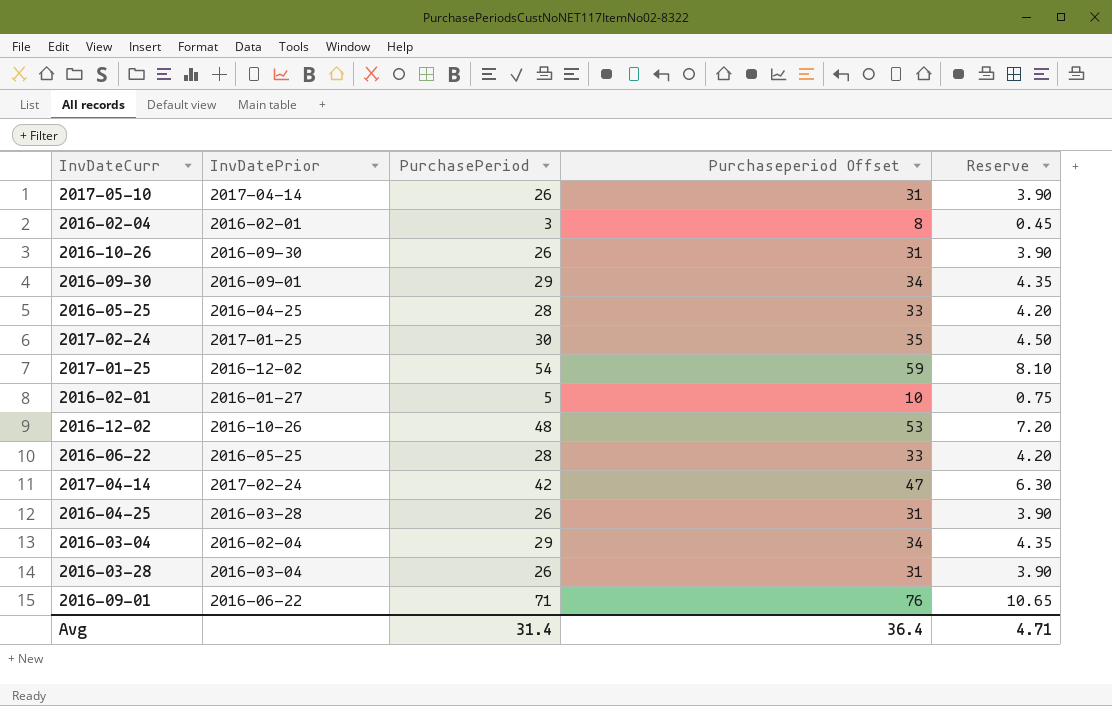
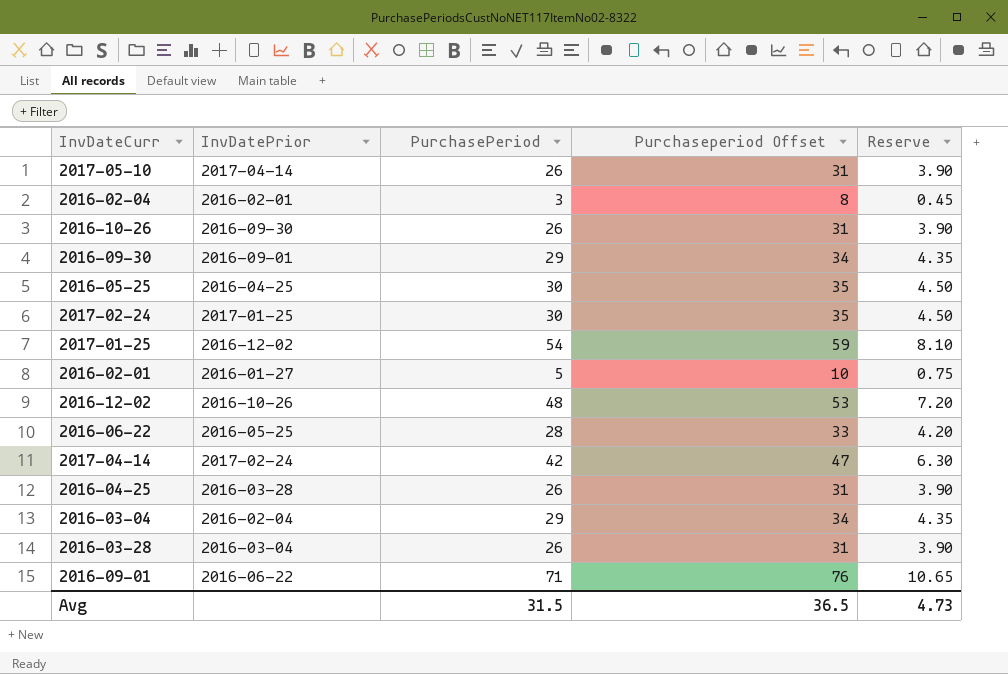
2016-05-25 | PurchasePeriod: 28 -> 30
2016-05-25 | Purchaseperiod Offset: 33 -> 35
2016-05-25 | Reserve: 4.20 -> 4.50
Avg | PurchasePeriod: 31.4 -> 31.5
Avg | Purchaseperiod Offset: 36.4 -> 36.5
Avg | Reserve: 4.71 -> 4.73

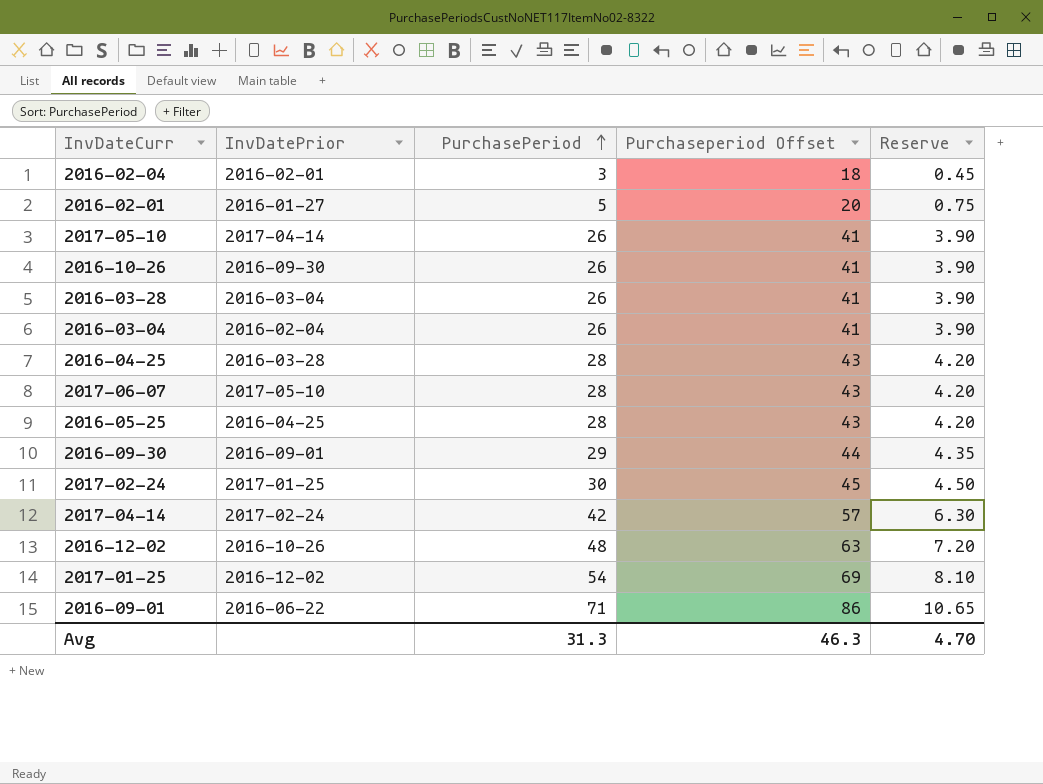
row order: none -> PurchasePeriod ascending
column Purchaseperiod Offset | formula: [PurchasePeriod] + 5 -> [PurchasePeriod] + 15
row 2016-06-22: 2016-05-25 | 28 | 33 | 4.20 -> none
2016-03-04 | PurchasePeriod: 29 -> 26
2016-03-04 | Reserve: 4.35 -> 3.90
2016-04-25 | PurchasePeriod: 26 -> 28
2016-04-25 | Reserve: 3.90 -> 4.20
row 2017-06-07: none -> 2017-05-10 | 28 | 43 | 4.20
2016-05-25 | PurchasePeriod: 30 -> 28
2016-05-25 | Reserve: 4.50 -> 4.20
Avg | PurchasePeriod: 31.5 -> 31.3
Avg | Purchaseperiod Offset: 36.5 -> 46.3
Avg | Reserve: 4.73 -> 4.70

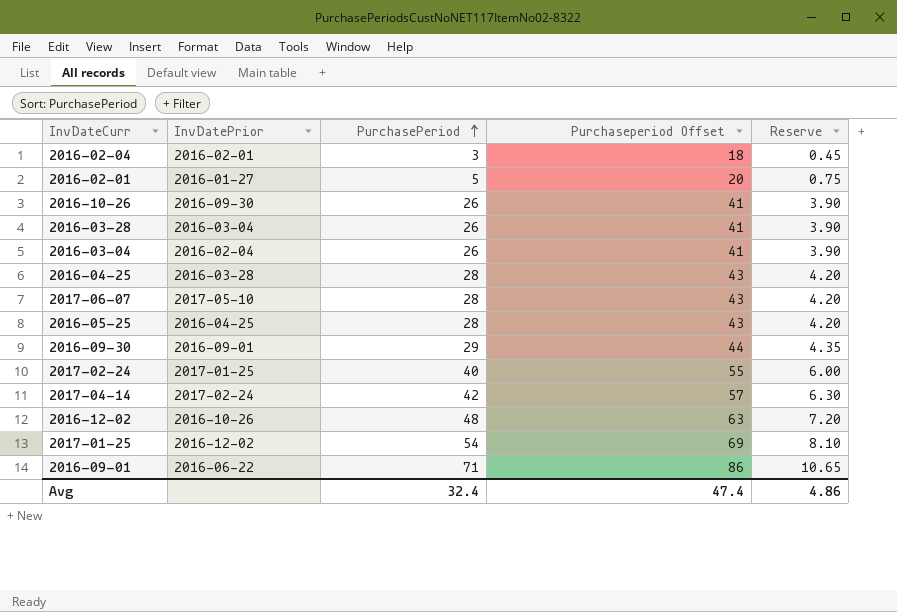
row 2017-05-10: 2017-04-14 | 26 | 41 | 3.90 -> none
2017-02-24 | PurchasePeriod: 30 -> 40
2017-02-24 | Purchaseperiod Offset: 45 -> 55
2017-02-24 | Reserve: 4.50 -> 6.00
Avg | PurchasePeriod: 31.3 -> 32.4
Avg | Purchaseperiod Offset: 46.3 -> 47.4
Avg | Reserve: 4.70 -> 4.86

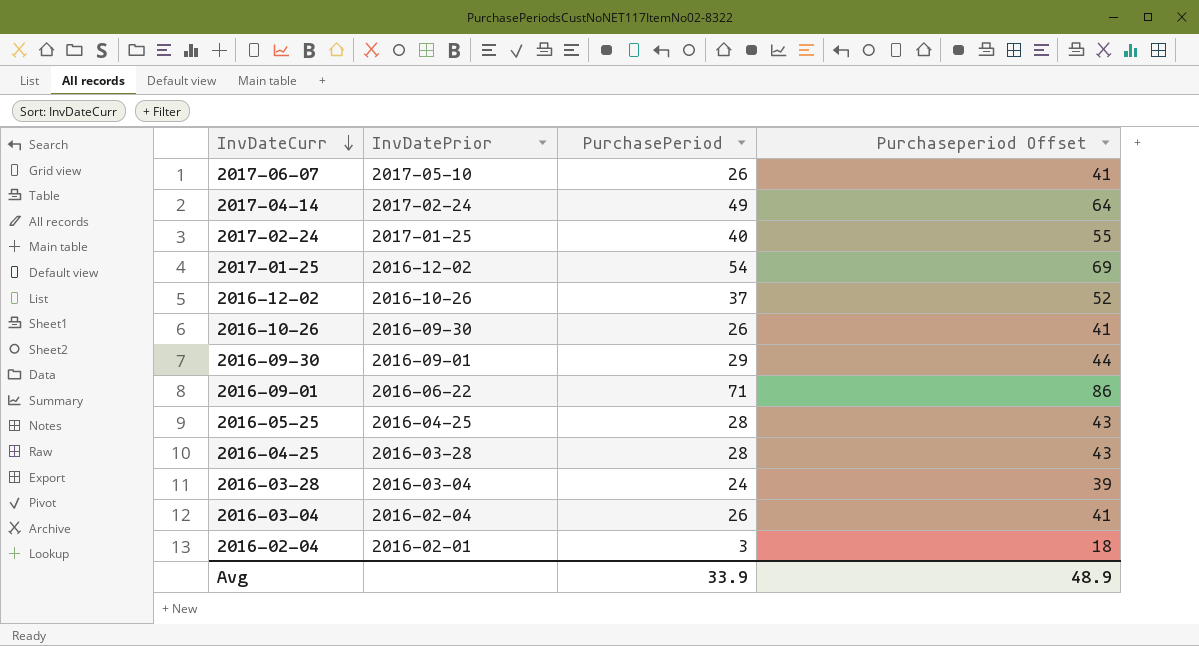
row order: PurchasePeriod ascending -> InvDateCurr descending
column Reserve | formula: [PurchasePeriod] * 0.15 -> none
row 2016-02-01: 2016-01-27 | 5 | 20 | 0.75 -> none
2017-06-07 | PurchasePeriod: 28 -> 26
2017-06-07 | Purchaseperiod Offset: 43 -> 41
2017-04-14 | PurchasePeriod: 42 -> 49
2017-04-14 | Purchaseperiod Offset: 57 -> 64
2016-12-02 | PurchasePeriod: 48 -> 37
2016-12-02 | Purchaseperiod Offset: 63 -> 52
2016-03-28 | PurchasePeriod: 26 -> 24
2016-03-28 | Purchaseperiod Offset: 41 -> 39
Avg | PurchasePeriod: 32.4 -> 33.9
Avg | Purchaseperiod Offset: 47.4 -> 48.9

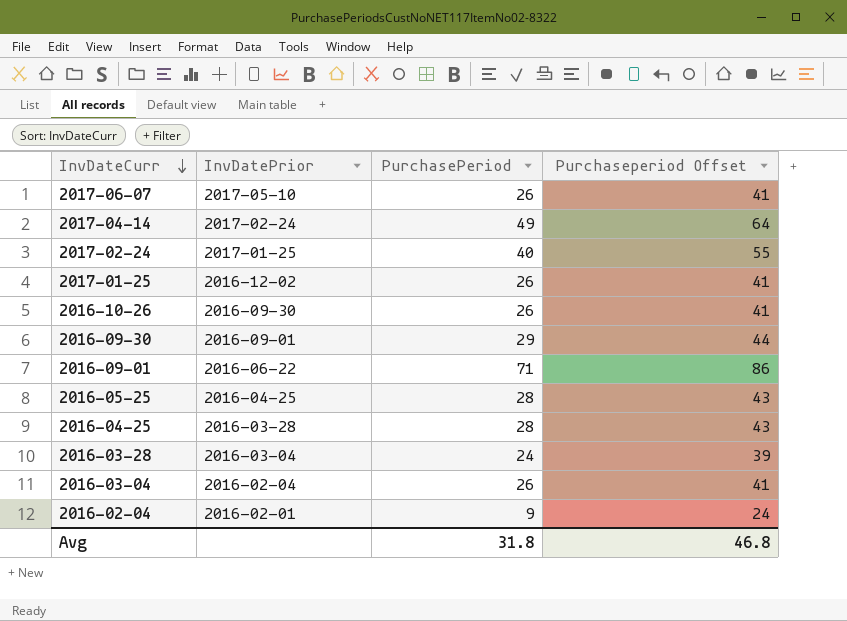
row 2016-12-02: 2016-10-26 | 37 | 52 -> none
2017-01-25 | PurchasePeriod: 54 -> 26
2017-01-25 | Purchaseperiod Offset: 69 -> 41
2016-02-04 | PurchasePeriod: 3 -> 9
2016-02-04 | Purchaseperiod Offset: 18 -> 24
Avg | PurchasePeriod: 33.9 -> 31.8
Avg | Purchaseperiod Offset: 48.9 -> 46.8

